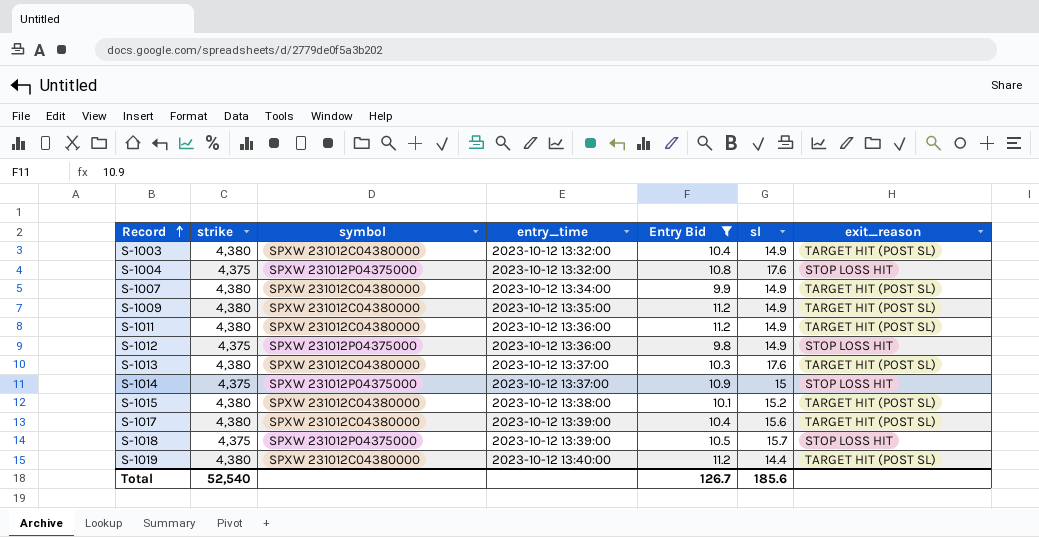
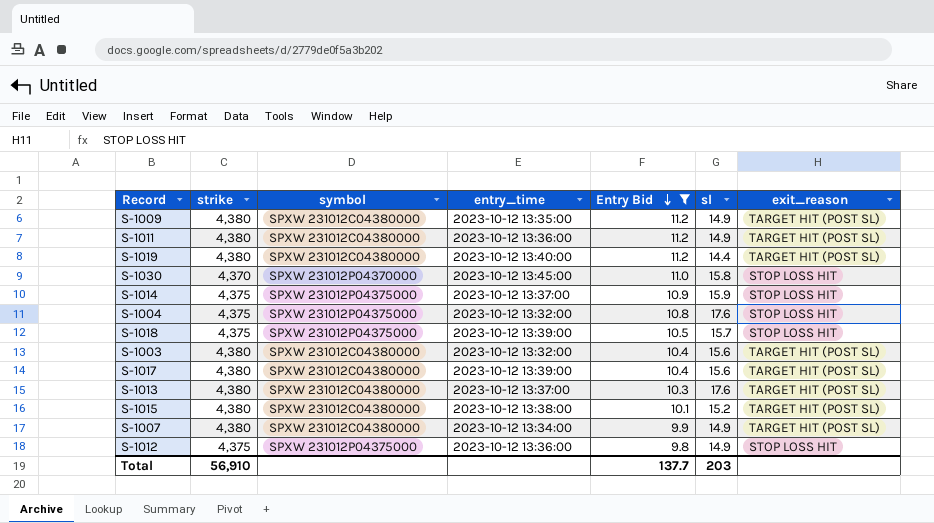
row order: Record ascending -> Entry Bid descending
row S-1030: none -> 4,370 | SPXW 231012P04370000 | 2023-10-12 13:45:00 | 11.0 | 15.8 | STOP LOSS HIT
S-1014 | sl: 15 -> 15.9
S-1003 | sl: 14.9 -> 15.6
Total | strike: 52,540 -> 56,910
Total | Entry Bid: 126.7 -> 137.7
Total | sl: 185.6 -> 203

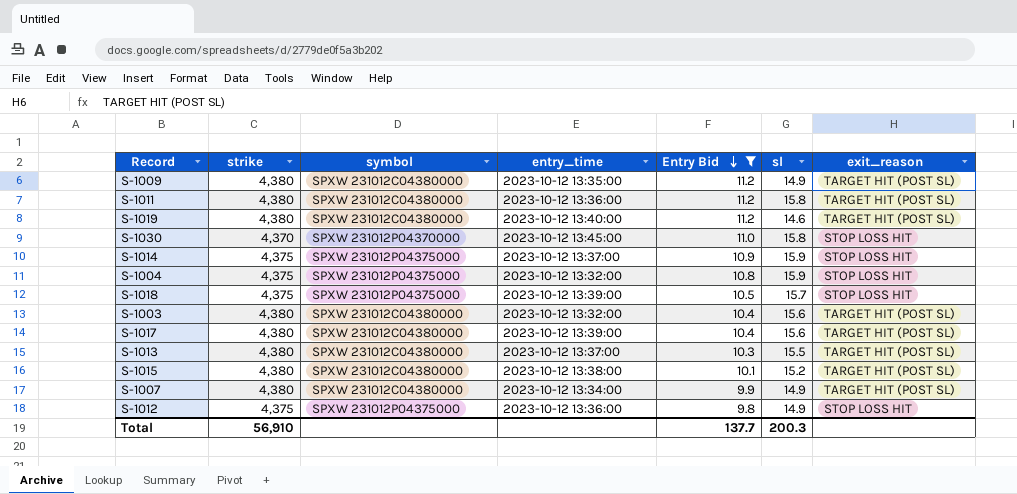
S-1011 | sl: 14.9 -> 15.8
S-1019 | sl: 14.4 -> 14.6
S-1004 | sl: 17.6 -> 15.9
S-1013 | sl: 17.6 -> 15.5
Total | sl: 203 -> 200.3

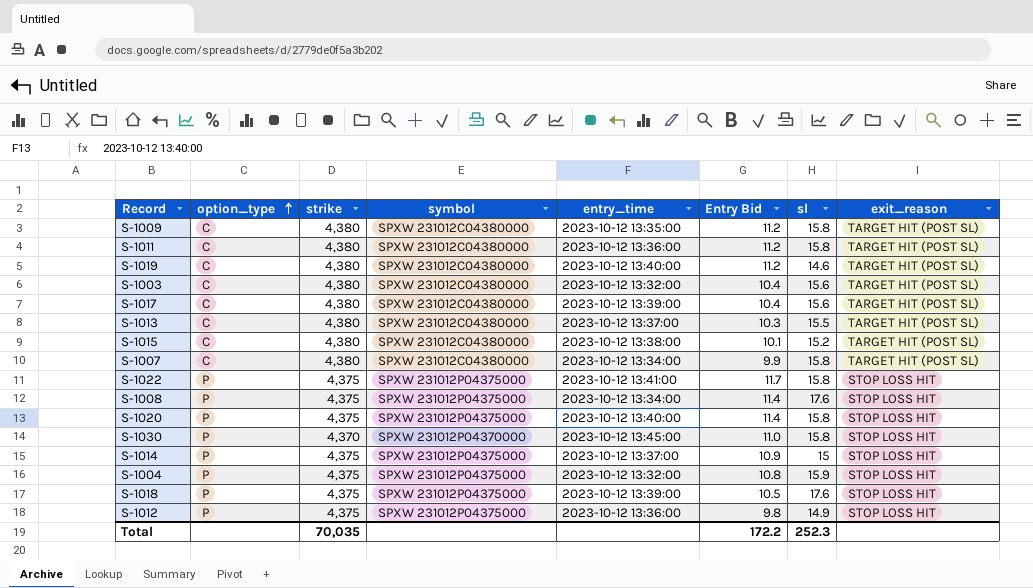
filter: Entry Bid <= 11.2 -> none
row order: Entry Bid descending -> option_type ascending
column option_type | position: none -> 2
S-1009 | sl: 14.9 -> 15.8
S-1007 | sl: 14.9 -> 15.8
S-1014 | sl: 15.9 -> 15
S-1018 | sl: 15.7 -> 17.6
Total | strike: 56,910 -> 70,035
Total | Entry Bid: 137.7 -> 172.2
Total | sl: 200.3 -> 252.3

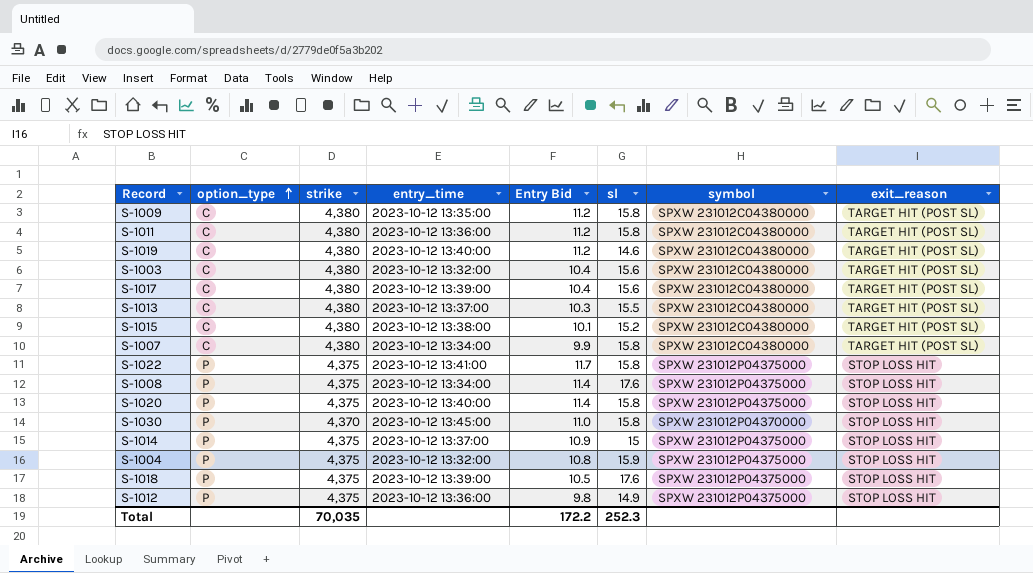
column symbol | position: 4 -> 7

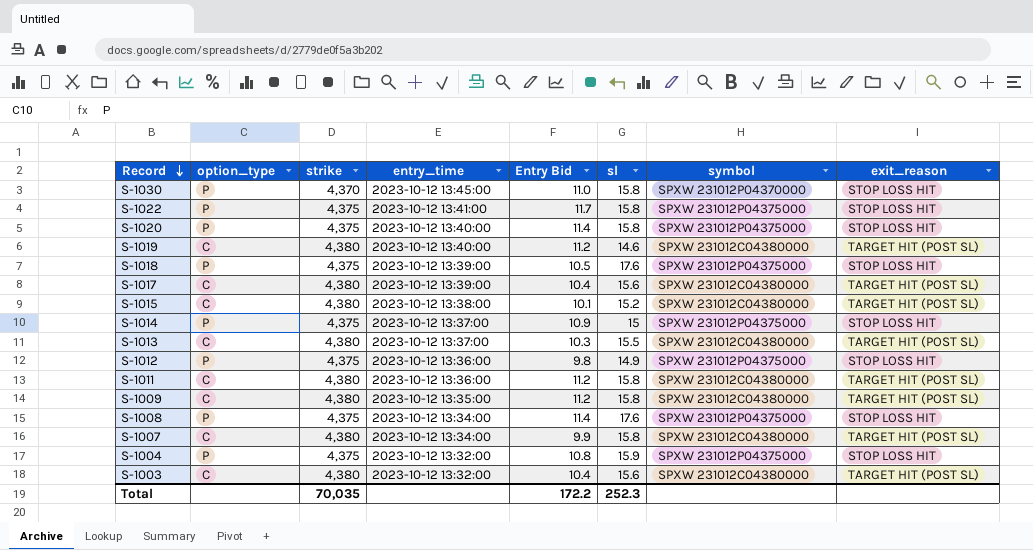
row order: option_type ascending -> Record descending

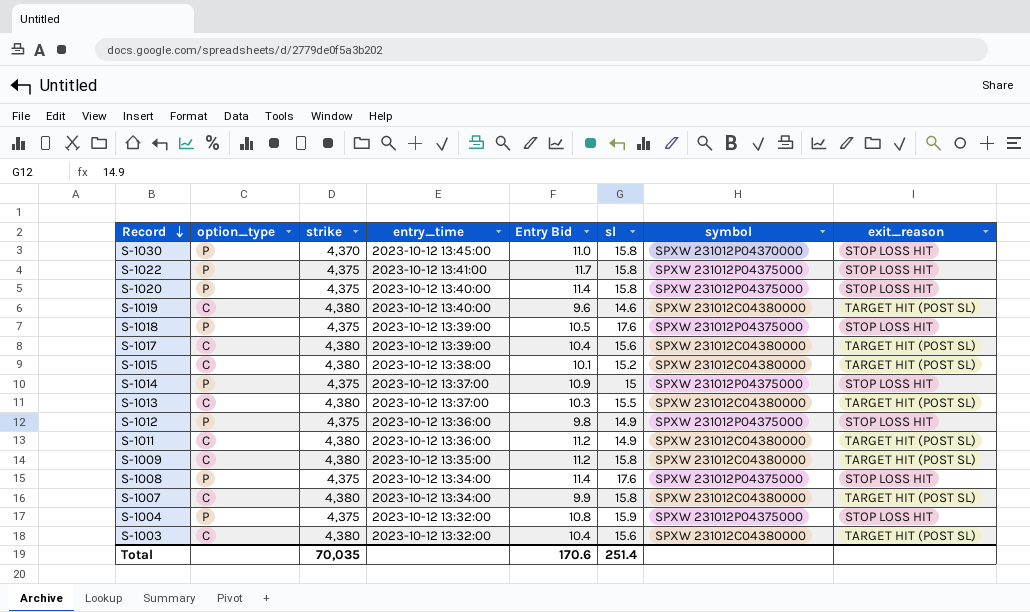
S-1019 | Entry Bid: 11.2 -> 9.6
S-1011 | sl: 15.8 -> 14.9
Total | Entry Bid: 172.2 -> 170.6
Total | sl: 252.3 -> 251.4

